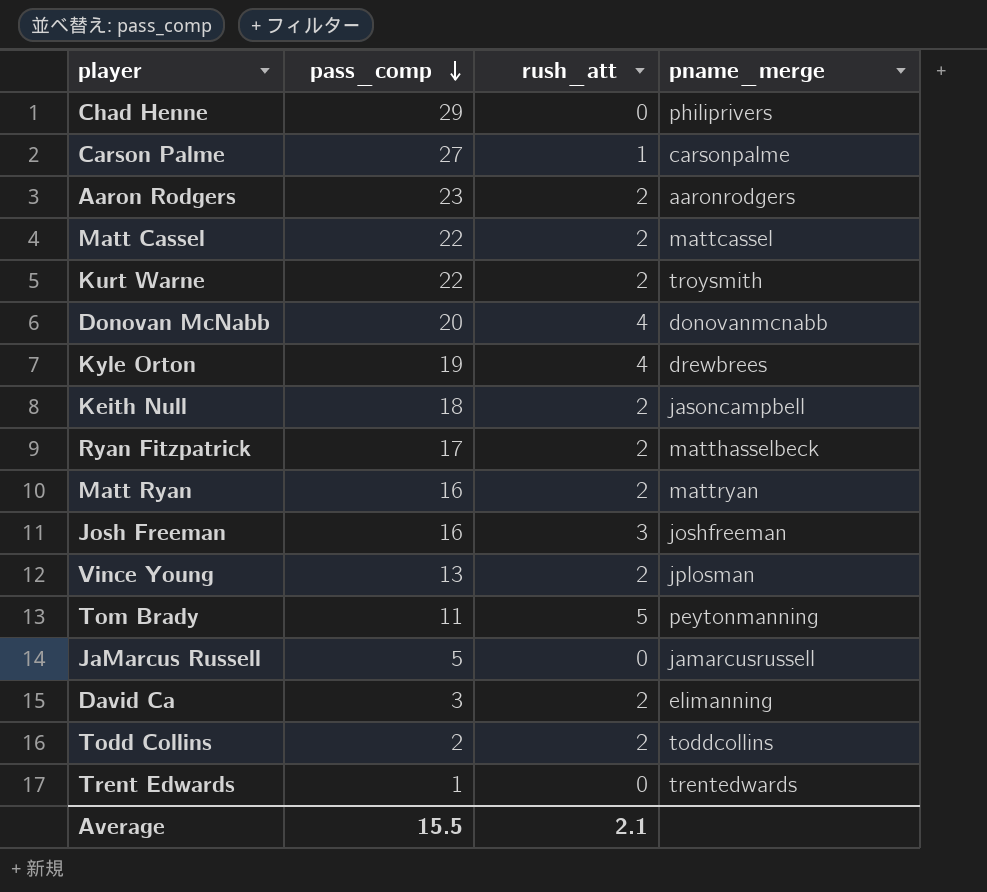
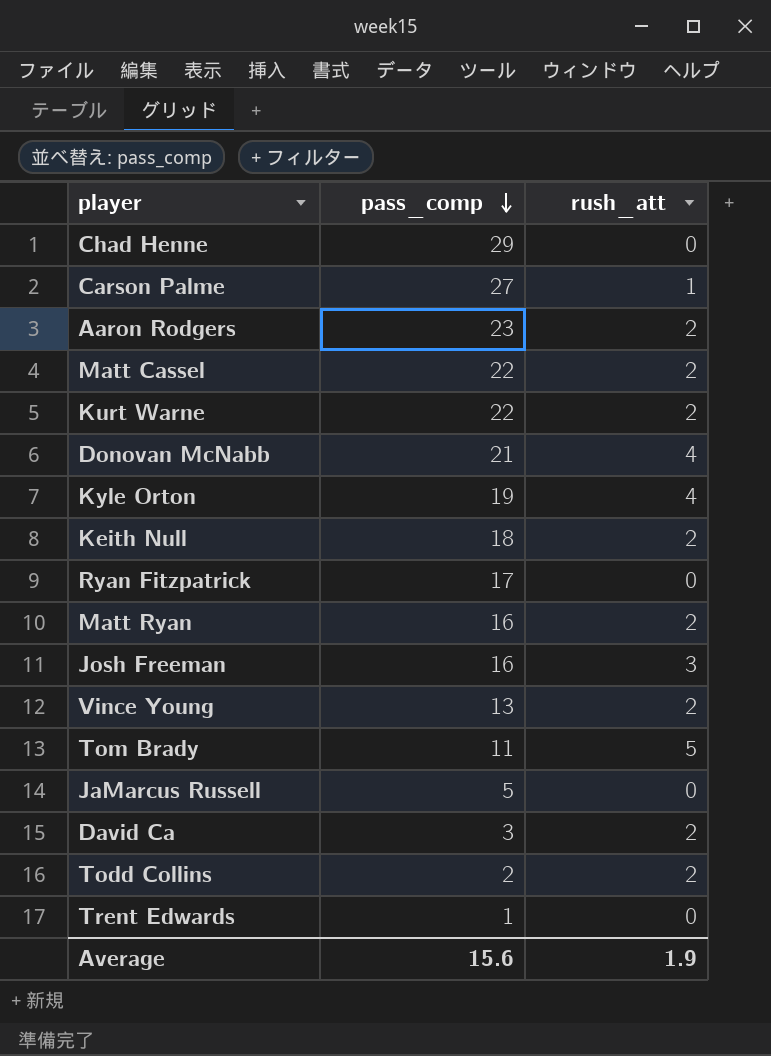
column pname_merge | position: 4 -> none
Donovan McNabb | pass_comp: 20 -> 21
Ryan Fitzpatrick | rush_att: 2 -> 0
Average | pass_comp: 15.5 -> 15.6
Average | rush_att: 2.1 -> 1.9

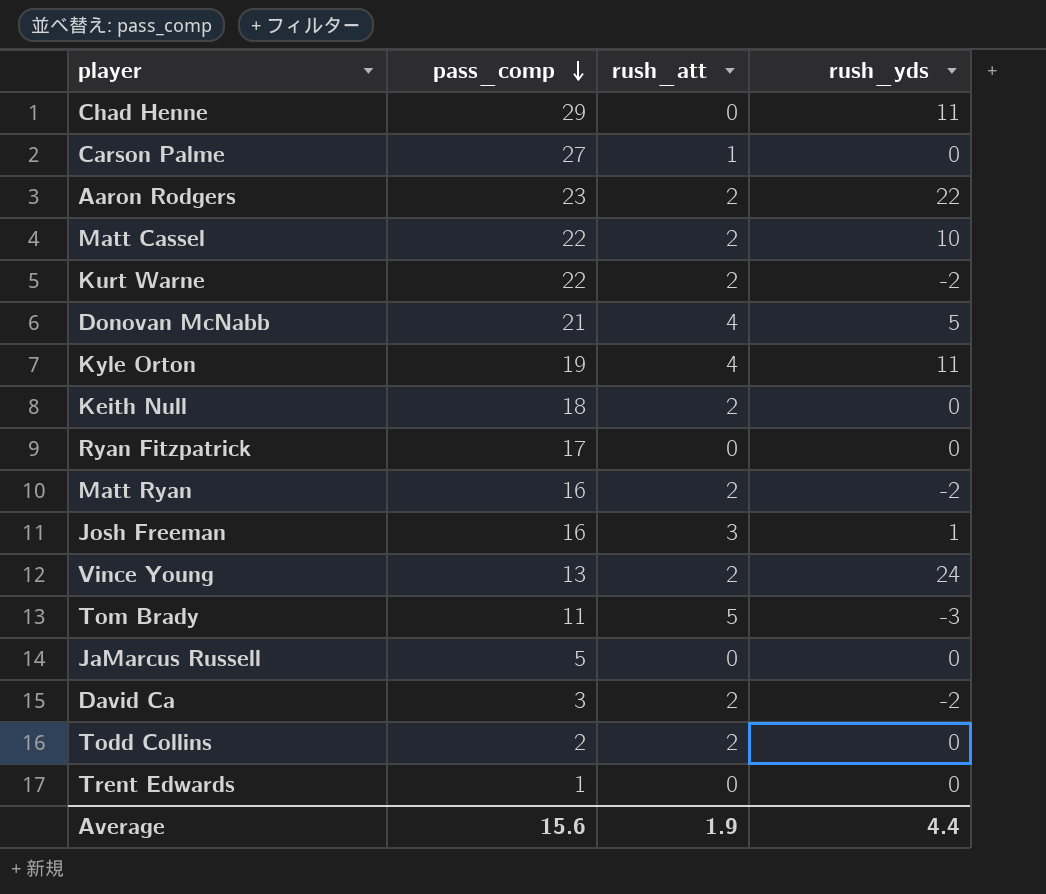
column rush_yds | position: none -> 4

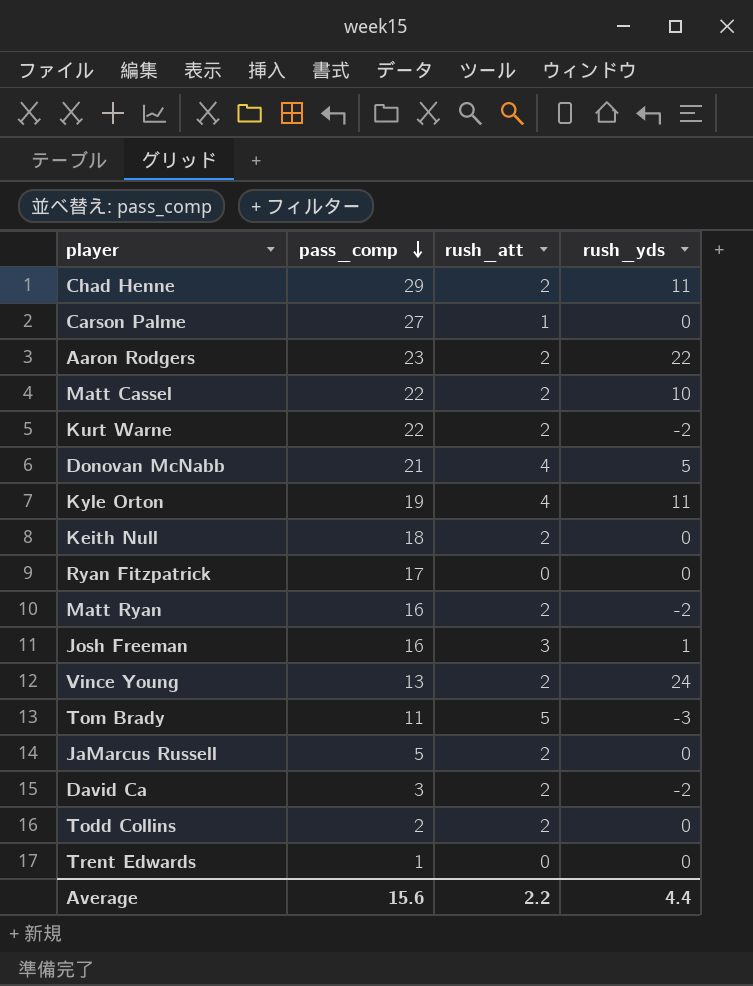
Chad Henne | rush_att: 0 -> 2
JaMarcus Russell | rush_att: 0 -> 2
Average | rush_att: 1.9 -> 2.2

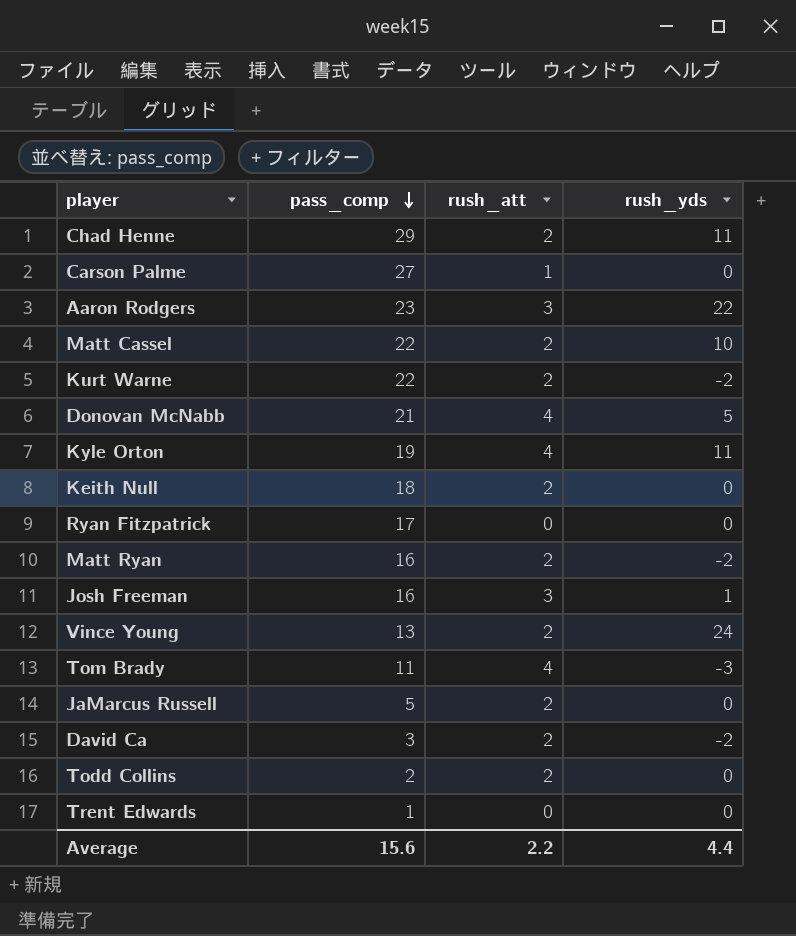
Aaron Rodgers | rush_att: 2 -> 3
Tom Brady | rush_att: 5 -> 4

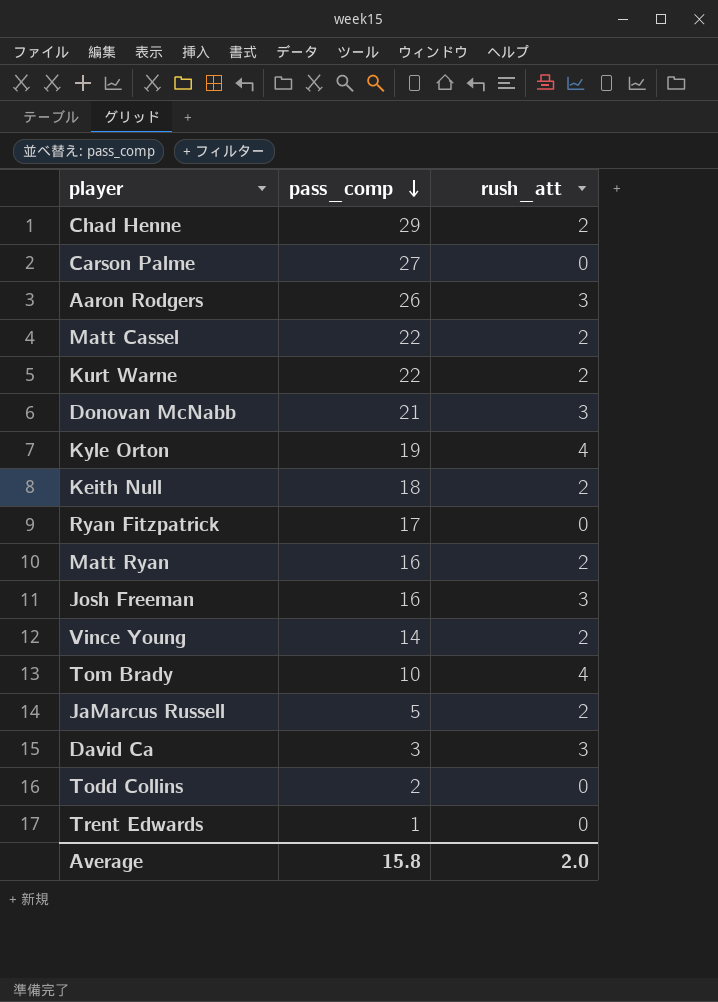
column rush_yds | position: 4 -> none
Carson Palme | rush_att: 1 -> 0
Aaron Rodgers | pass_comp: 23 -> 26
Donovan McNabb | rush_att: 4 -> 3
Vince Young | pass_comp: 13 -> 14
Tom Brady | pass_comp: 11 -> 10
David Ca | rush_att: 2 -> 3
Todd Collins | rush_att: 2 -> 0
Average | pass_comp: 15.6 -> 15.8
Average | rush_att: 2.2 -> 2.0

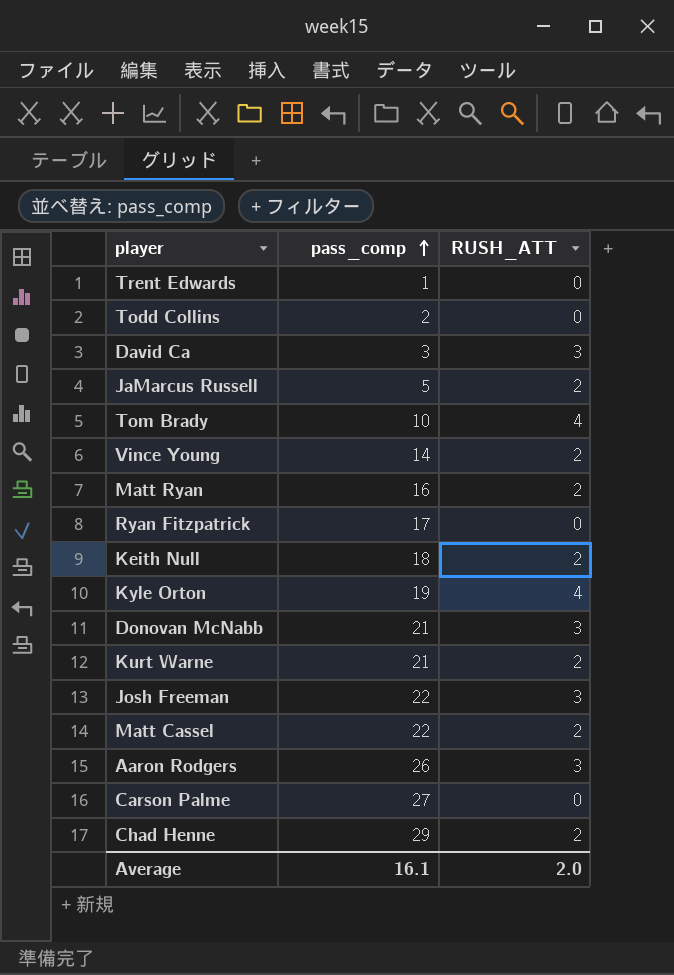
row order: pass_comp descending -> pass_comp ascending
column name: rush_att -> RUSH_ATT
Kurt Warne | pass_comp: 22 -> 21
Josh Freeman | pass_comp: 16 -> 22
Average | pass_comp: 15.8 -> 16.1

